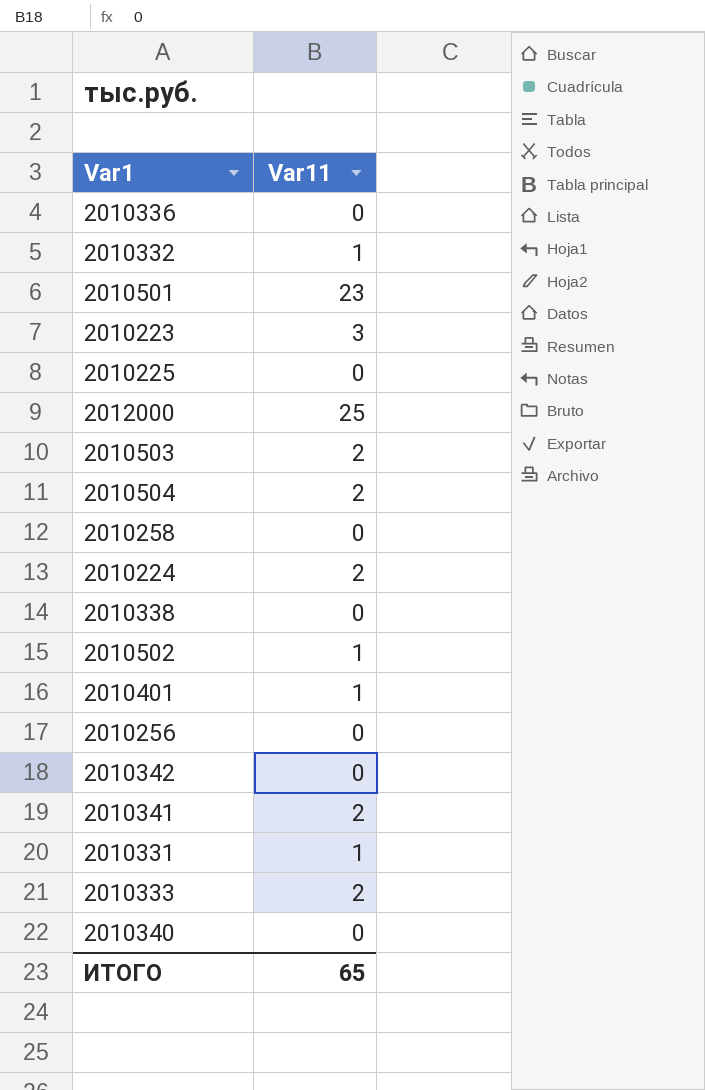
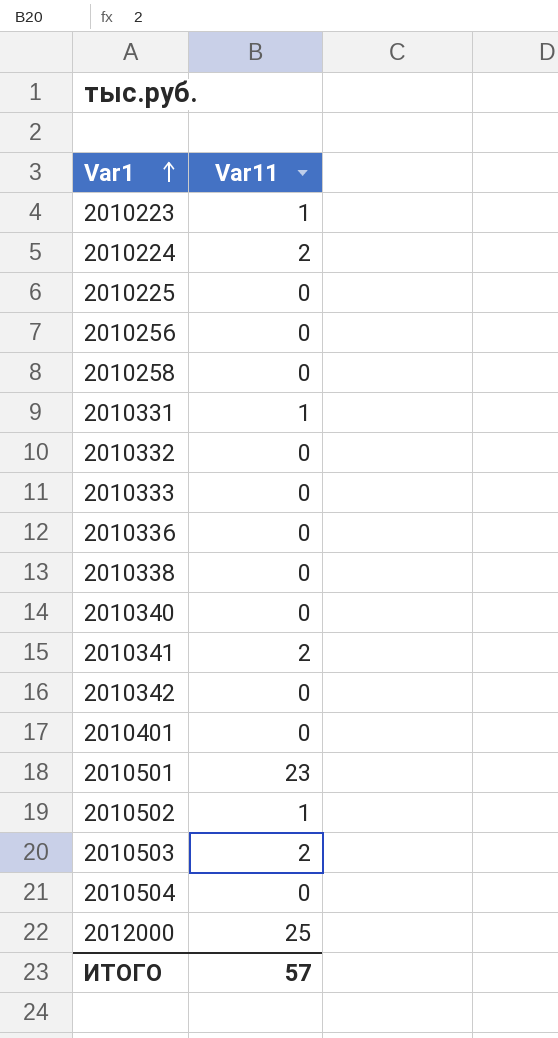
row order: none -> Var1 ascending
2010223 | Var11: 3 -> 1
2010332 | Var11: 1 -> 0
2010333 | Var11: 2 -> 0
2010401 | Var11: 1 -> 0
2010504 | Var11: 2 -> 0
ИТОГО | Var11: 65 -> 57

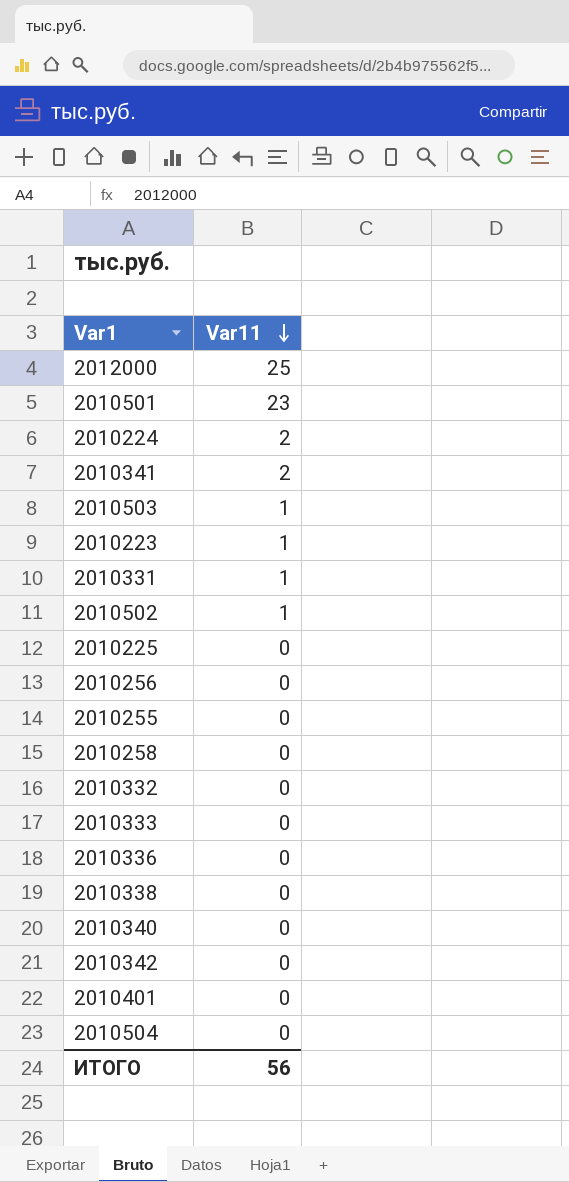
row order: Var1 ascending -> Var11 descending
2010503 | Var11: 2 -> 1
row 2010255: none -> 0
ИТОГО | Var11: 57 -> 56

